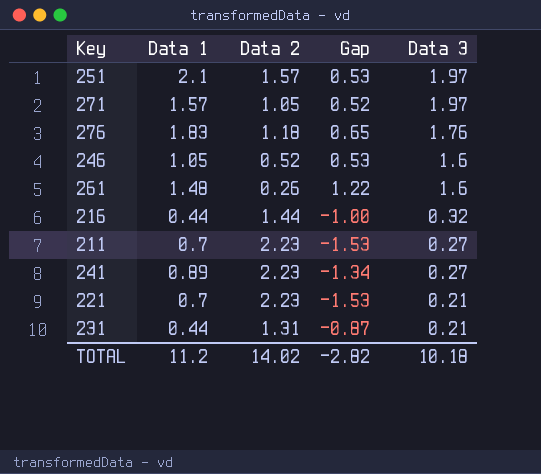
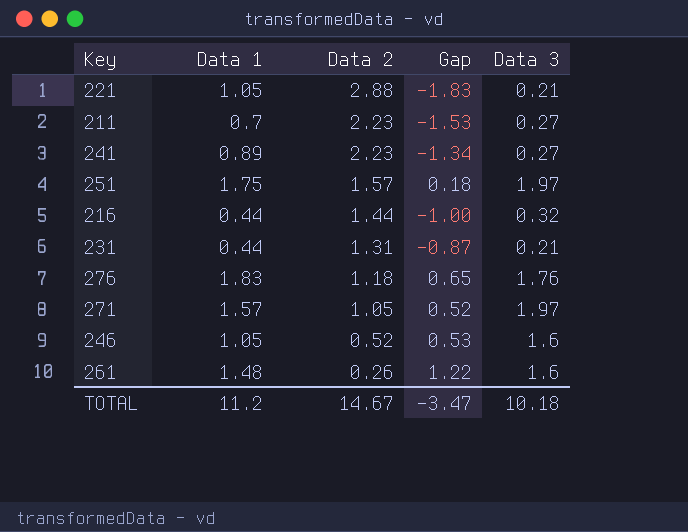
row order: Data 3 descending -> Data 2 descending
221 | Data 1: 0.7 -> 1.05
221 | Data 2: 2.23 -> 2.88
221 | Gap: -1.53 -> -1.83
251 | Data 1: 2.1 -> 1.75
251 | Gap: 0.53 -> 0.18
TOTAL | Data 2: 14.02 -> 14.67
TOTAL | Gap: -2.82 -> -3.47

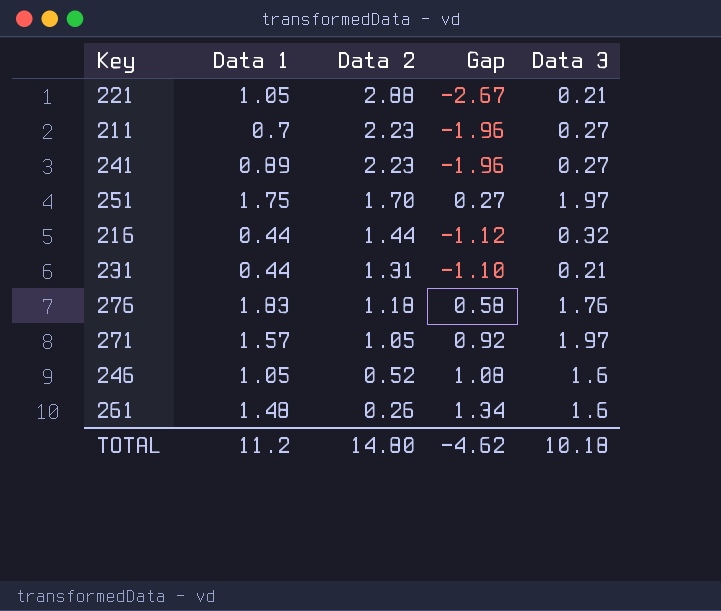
column Gap | formula: [Data 1] - [Data 2] -> [Data 3] - [Data 2]
251 | Data 2: 1.57 -> 1.70
TOTAL | Data 2: 14.67 -> 14.80
TOTAL | Gap: -3.47 -> -4.62

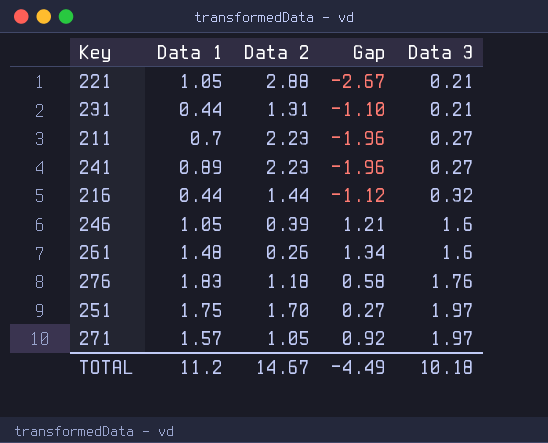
row order: Data 2 descending -> Data 3 ascending
246 | Data 2: 0.52 -> 0.39
246 | Gap: 1.08 -> 1.21
TOTAL | Data 2: 14.80 -> 14.67
TOTAL | Gap: -4.62 -> -4.49

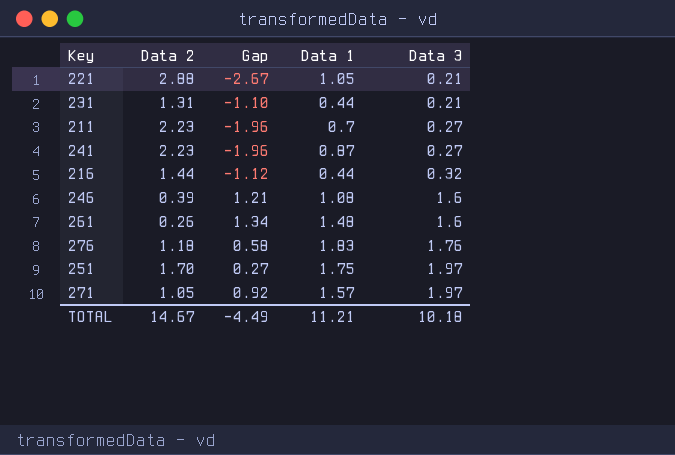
column Data 1 | position: 2 -> 4
241 | Data 1: 0.89 -> 0.87
246 | Data 1: 1.05 -> 1.08
TOTAL | Data 1: 11.2 -> 11.21

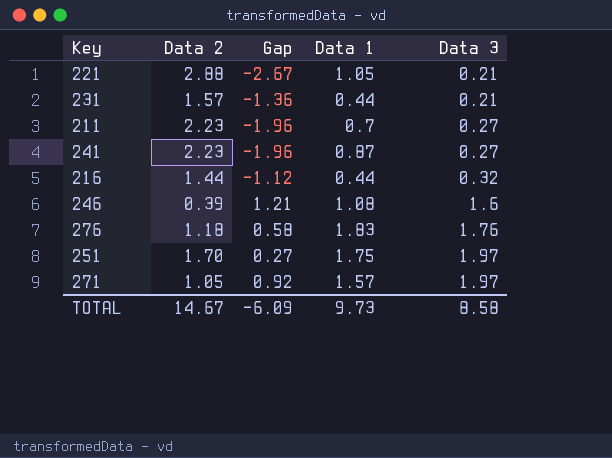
row 261: 0.26 | 1.34 | 1.48 | 1.6 -> none
231 | Data 2: 1.31 -> 1.57
231 | Gap: -1.10 -> -1.36
TOTAL | Gap: -4.49 -> -6.09
TOTAL | Data 1: 11.21 -> 9.73
TOTAL | Data 3: 10.18 -> 8.58

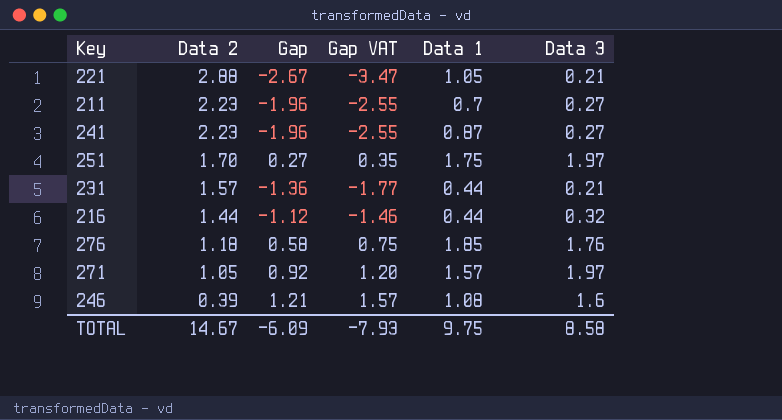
row order: Data 3 ascending -> Data 2 descending
column Gap VAT | formula: none -> [Gap] * 1.3
276 | Data 1: 1.83 -> 1.85
TOTAL | Data 1: 9.73 -> 9.75

